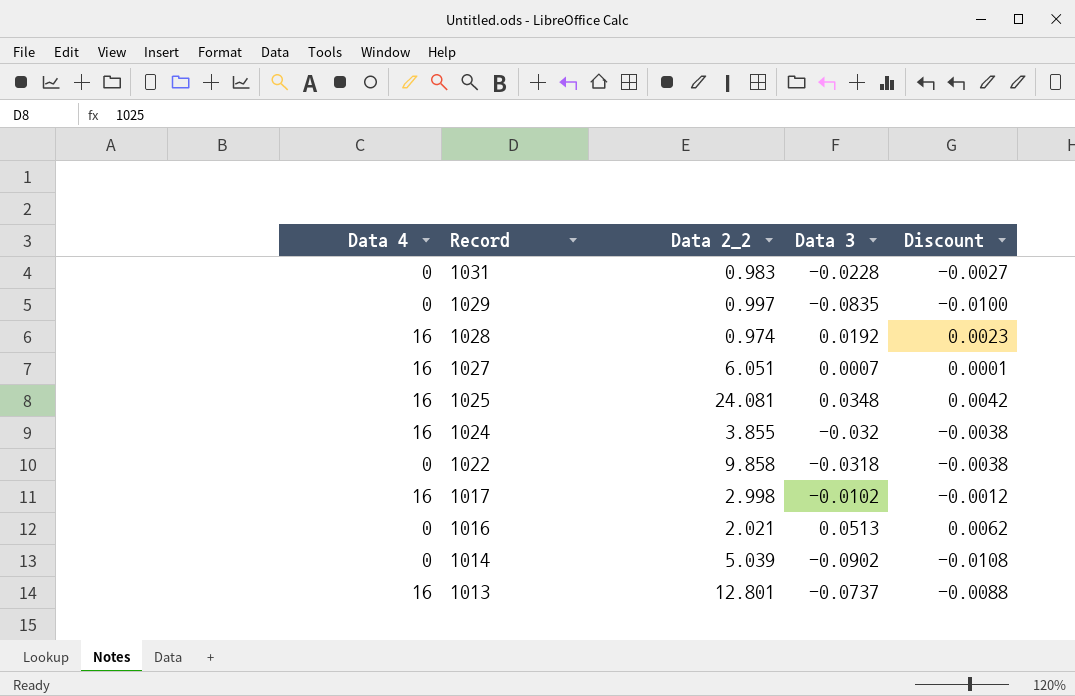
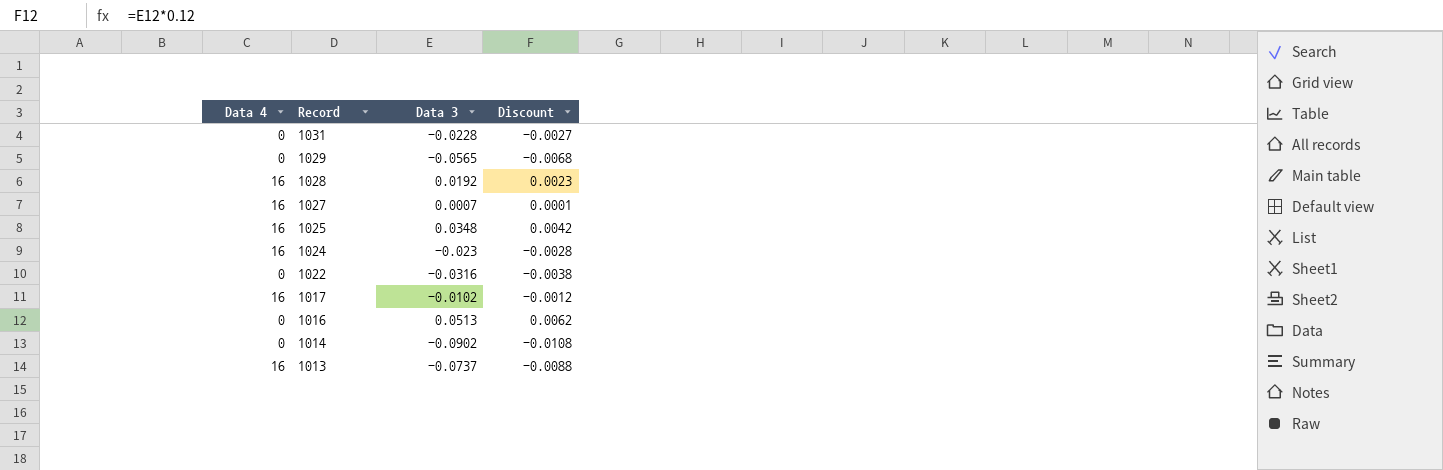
column Data 2_2 | position: 3 -> none
1029 | Data 3: -0.0835 -> -0.0565
1029 | Discount: -0.0100 -> -0.0068
1024 | Data 3: -0.032 -> -0.023
1024 | Discount: -0.0038 -> -0.0028
1022 | Data 3: -0.0318 -> -0.0316

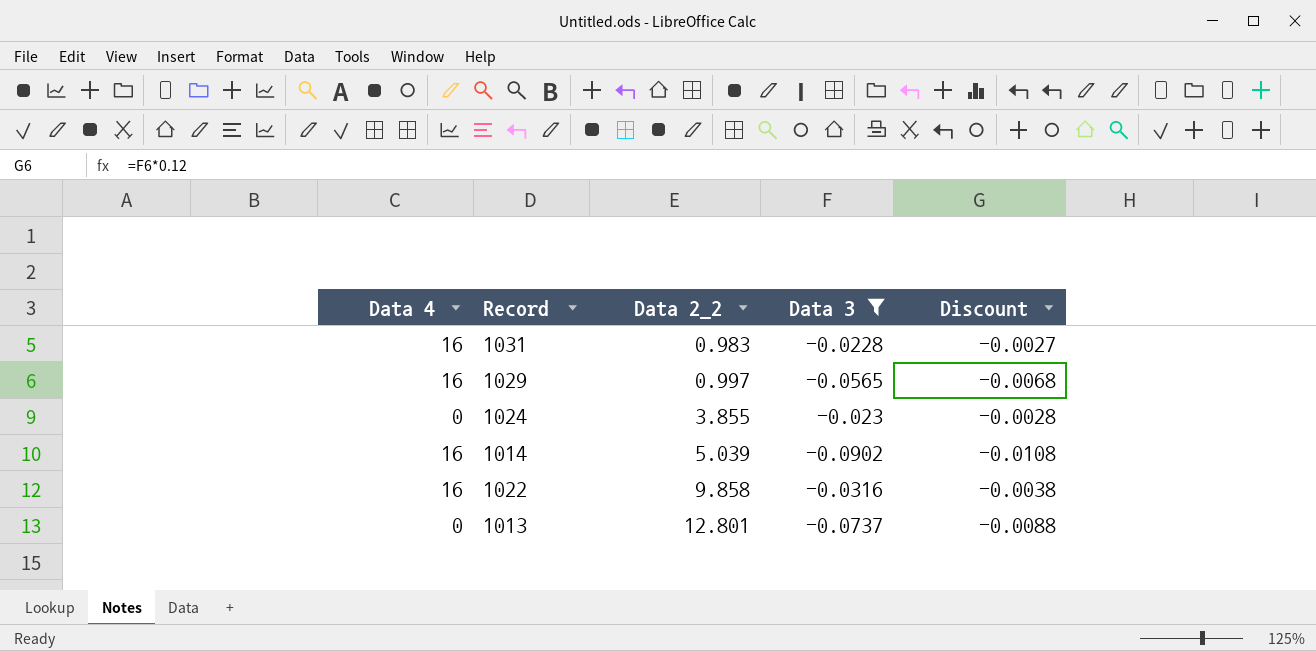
filter: none -> Data 3 <= -0.0228
row order: Record descending -> Data 2_2 ascending
column Data 2_2 | position: none -> 3
1031 | Data 4: 0 -> 16
1029 | Data 4: 0 -> 16
1024 | Data 4: 16 -> 0
1014 | Data 4: 0 -> 16
1022 | Data 4: 0 -> 16
1013 | Data 4: 16 -> 0

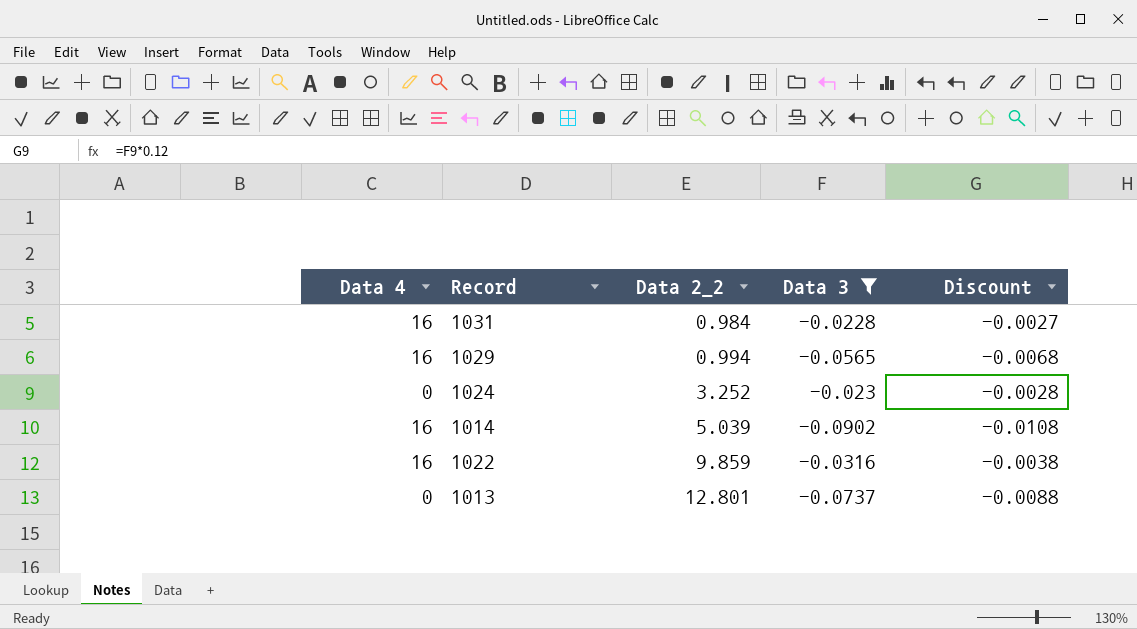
1031 | Data 2_2: 0.983 -> 0.984
1029 | Data 2_2: 0.997 -> 0.994
1024 | Data 2_2: 3.855 -> 3.252
1022 | Data 2_2: 9.858 -> 9.859

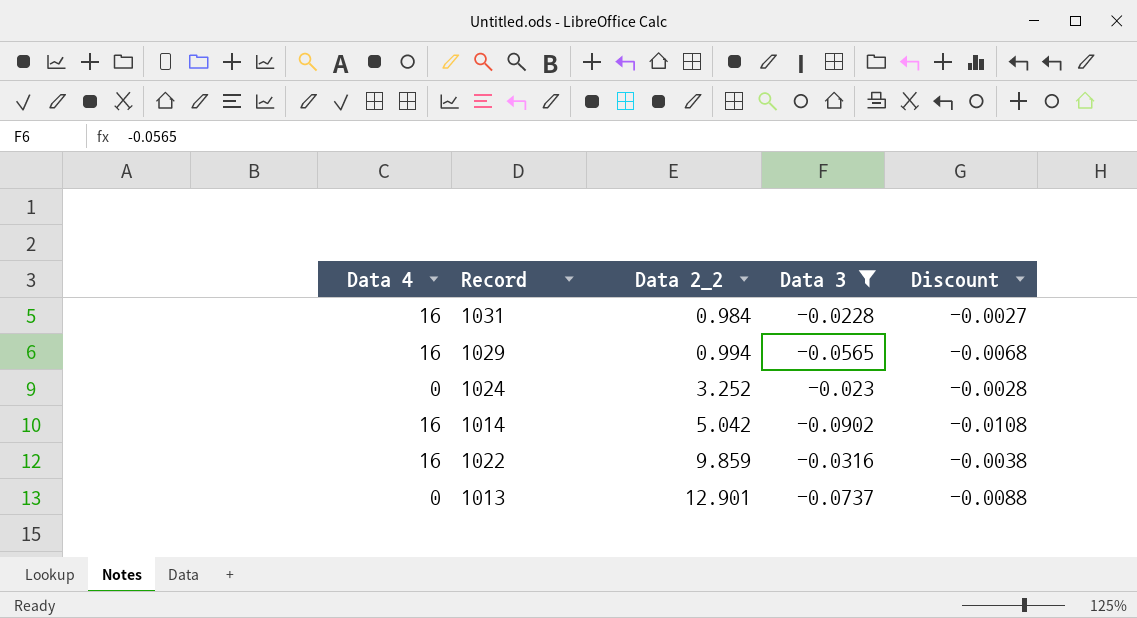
1014 | Data 2_2: 5.039 -> 5.042
1013 | Data 2_2: 12.801 -> 12.901

